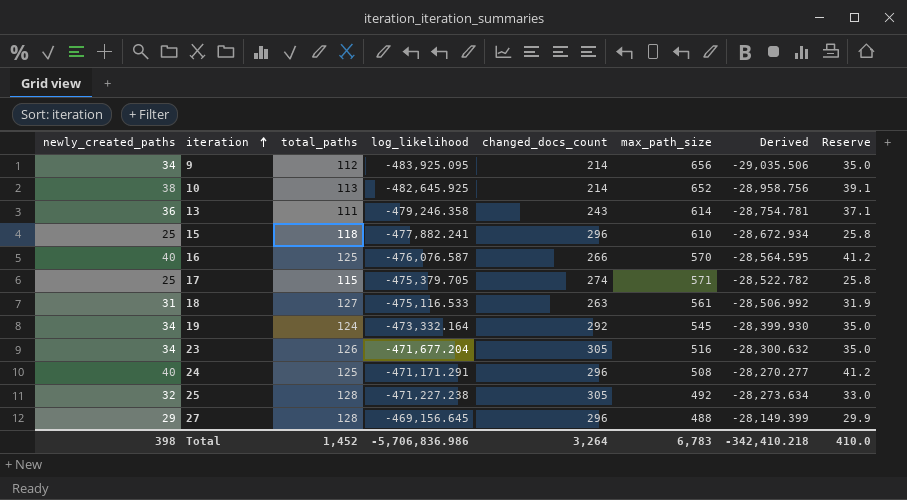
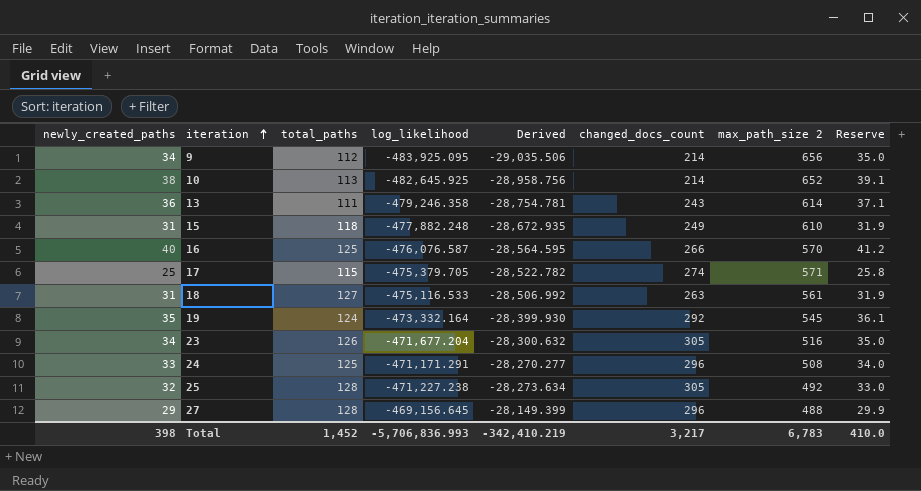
column Derived | position: 7 -> 5
column name: max_path_size -> max_path_size 2
15 | newly_created_paths: 25 -> 31
15 | log_likelihood: -477,882.241 -> -477,882.248
15 | Derived: -28,672.934 -> -28,672.935
15 | changed_docs_count: 296 -> 249
15 | Reserve: 25.8 -> 31.9
19 | newly_created_paths: 34 -> 35
19 | Reserve: 35.0 -> 36.1
24 | newly_created_paths: 40 -> 33
24 | Reserve: 41.2 -> 34.0
Total | log_likelihood: -5,706,836.986 -> -5,706,836.993
Total | Derived: -342,410.218 -> -342,410.219
Total | changed_docs_count: 3,264 -> 3,217

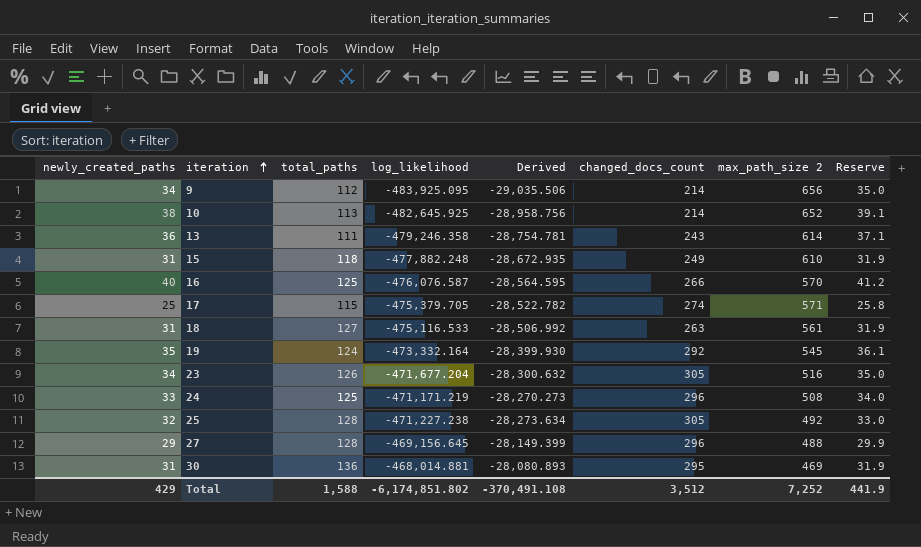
24 | log_likelihood: -471,171.291 -> -471,171.219
24 | Derived: -28,270.277 -> -28,270.273
row 30: none -> 31 | 136 | -468,014.881 | -28,080.893 | 295 | 469 | 31.9
Total | newly_created_paths: 398 -> 429
Total | total_paths: 1,452 -> 1,588
Total | log_likelihood: -5,706,836.993 -> -6,174,851.802
Total | Derived: -342,410.219 -> -370,491.108
Total | changed_docs_count: 3,217 -> 3,512
Total | max_path_size 2: 6,783 -> 7,252
Total | Reserve: 410.0 -> 441.9

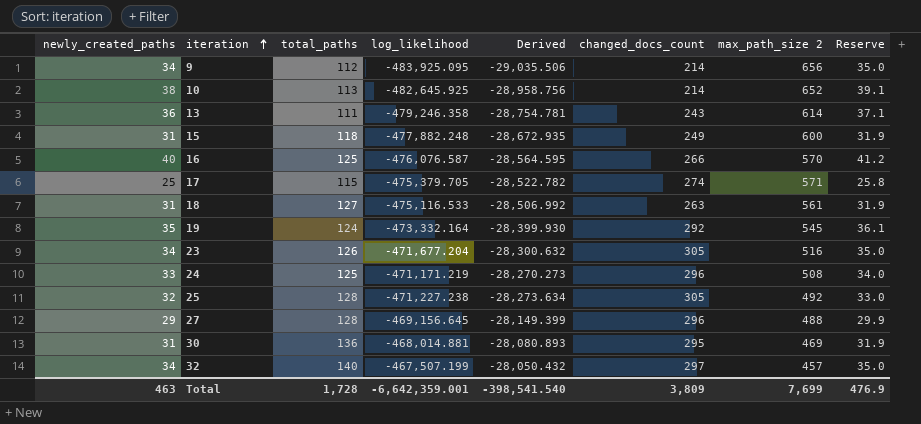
15 | max_path_size 2: 610 -> 600
row 32: none -> 34 | 140 | -467,507.199 | -28,050.432 | 297 | 457 | 35.0
Total | newly_created_paths: 429 -> 463
Total | total_paths: 1,588 -> 1,728
Total | log_likelihood: -6,174,851.802 -> -6,642,359.001
Total | Derived: -370,491.108 -> -398,541.540
Total | changed_docs_count: 3,512 -> 3,809
Total | max_path_size 2: 7,252 -> 7,699
Total | Reserve: 441.9 -> 476.9

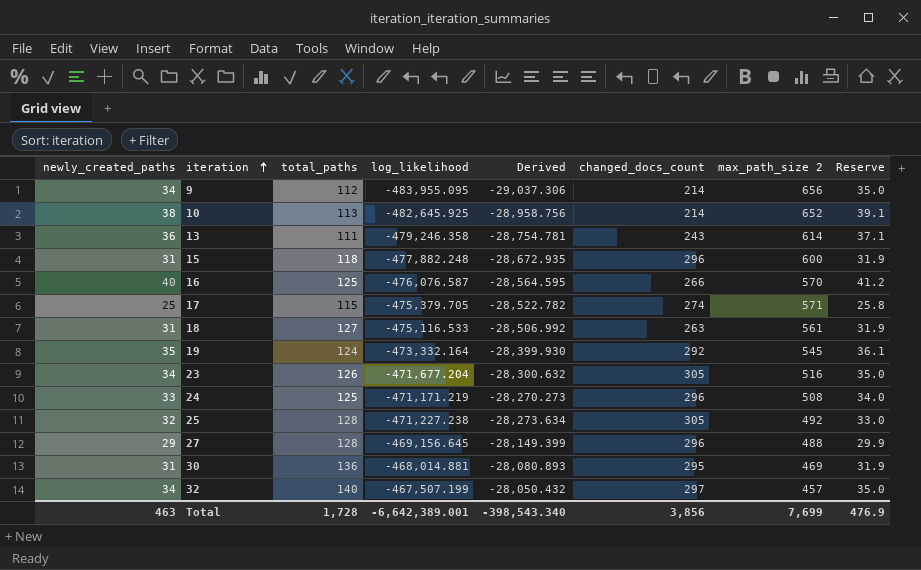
9 | log_likelihood: -483,925.095 -> -483,955.095
9 | Derived: -29,035.506 -> -29,037.306
15 | changed_docs_count: 249 -> 296
Total | log_likelihood: -6,642,359.001 -> -6,642,389.001
Total | Derived: -398,541.540 -> -398,543.340
Total | changed_docs_count: 3,809 -> 3,856

